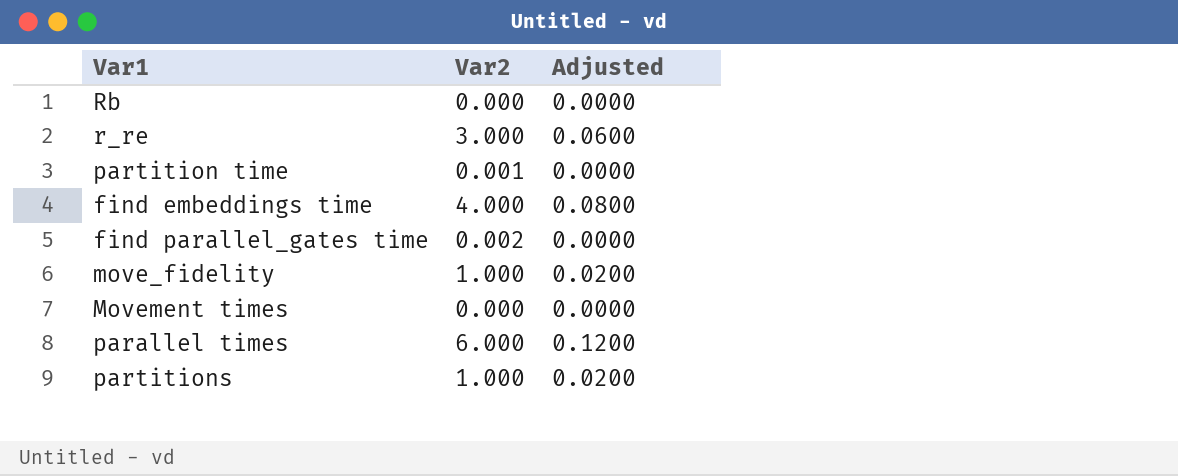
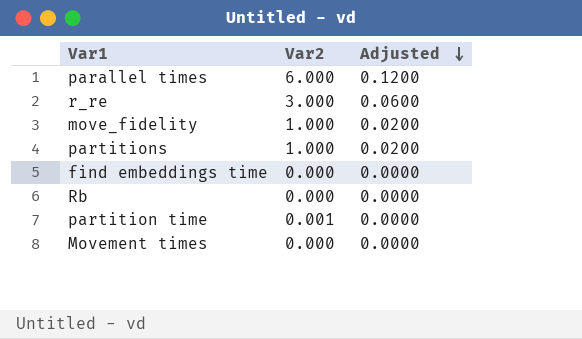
row order: none -> Adjusted descending
row find parallel_gates time: 0.002 | 0.0000 -> none
find embeddings time | Var2: 4.000 -> 0.000
find embeddings time | Adjusted: 0.0800 -> 0.0000

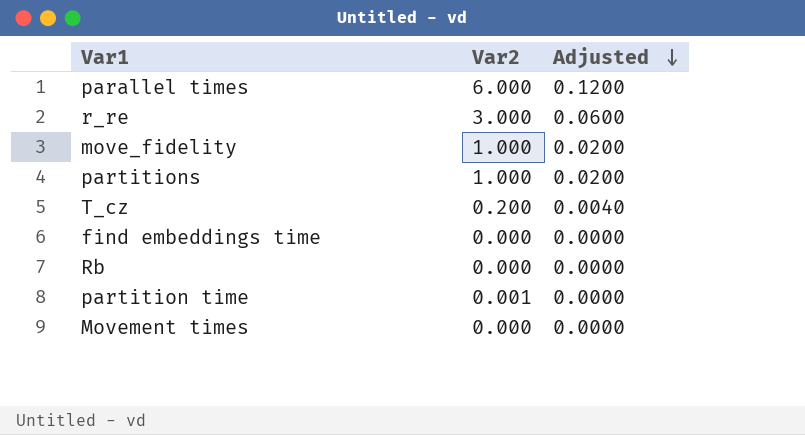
row T_cz: none -> 0.200 | 0.0040

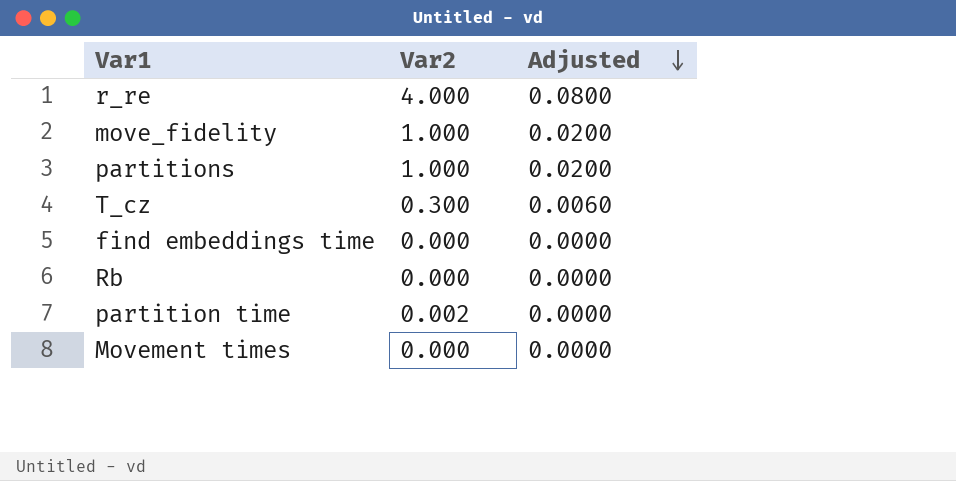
row parallel times: 6.000 | 0.1200 -> none
r_re | Var2: 3.000 -> 4.000
r_re | Adjusted: 0.0600 -> 0.0800
T_cz | Var2: 0.200 -> 0.300
T_cz | Adjusted: 0.0040 -> 0.0060
partition time | Var2: 0.001 -> 0.002

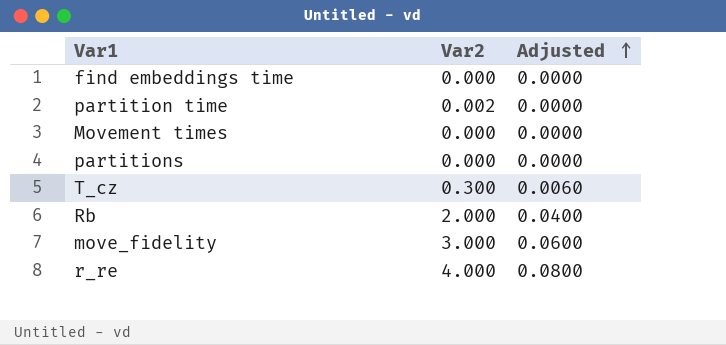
row order: Adjusted descending -> Adjusted ascending
partitions | Var2: 1.000 -> 0.000
partitions | Adjusted: 0.0200 -> 0.0000
Rb | Var2: 0.000 -> 2.000
Rb | Adjusted: 0.0000 -> 0.0400
move_fidelity | Var2: 1.000 -> 3.000
move_fidelity | Adjusted: 0.0200 -> 0.0600

